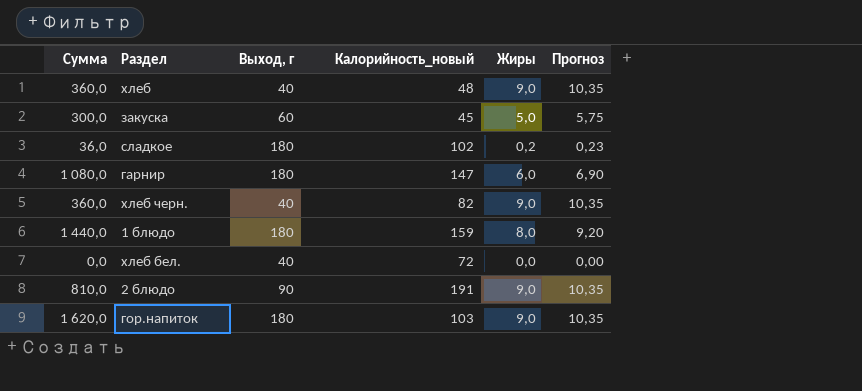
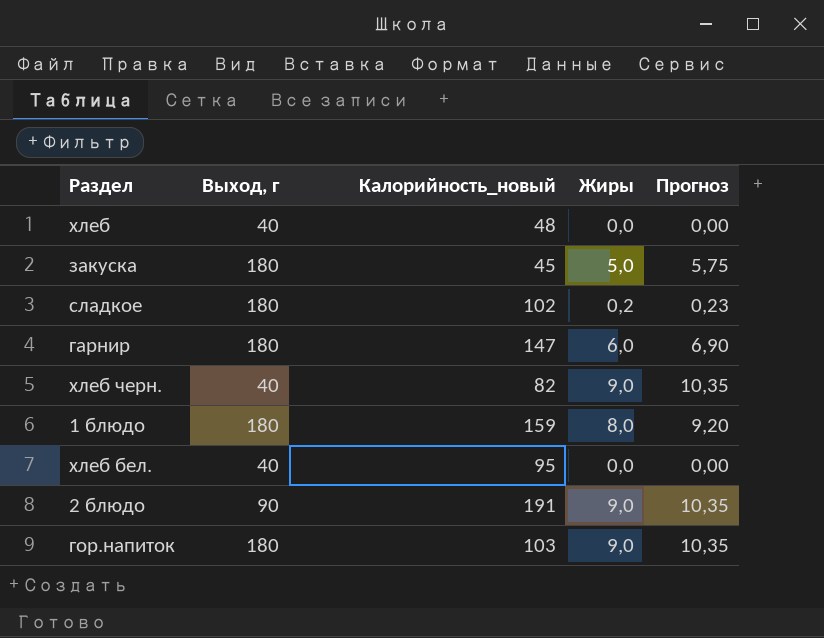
column Сумма | formula: [Выход, г] * [Жиры] -> none
хлеб | Жиры: 9,0 -> 0,0
хлеб | Прогноз: 10,35 -> 0,00
закуска | Выход, г: 60 -> 180
хлеб бел. | Калорийность_новый: 72 -> 95

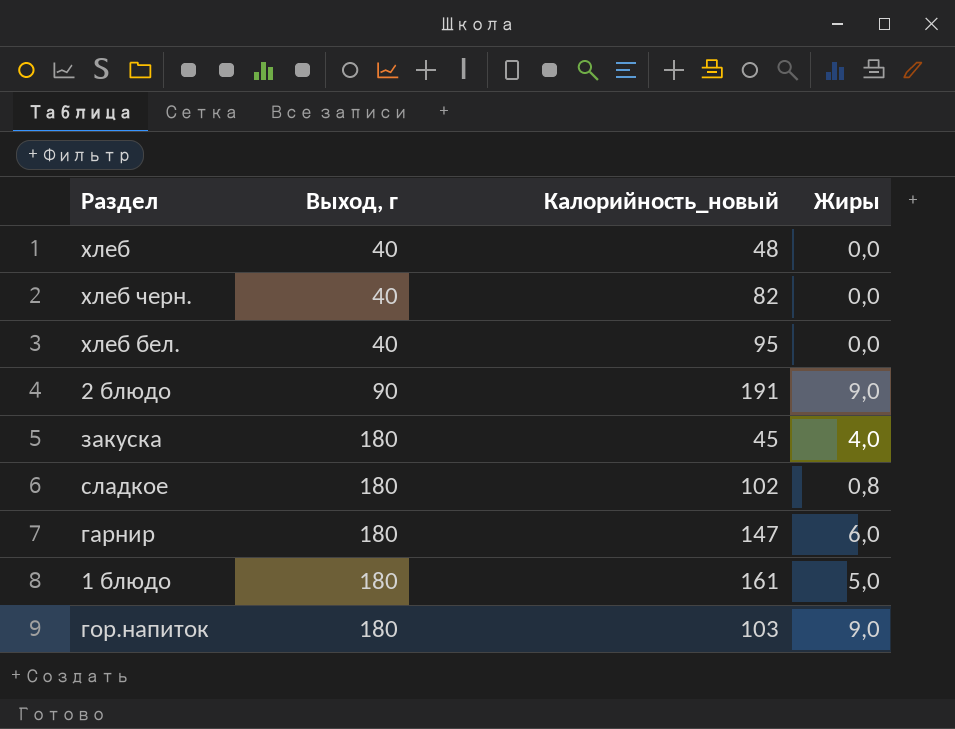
row order: none -> Выход, г ascending
column Прогноз | formula: [Жиры] * 1,15 -> none
хлеб черн. | Жиры: 9,0 -> 0,0
закуска | Жиры: 5,0 -> 4,0
сладкое | Жиры: 0,2 -> 0,8
1 блюдо | Калорийность_новый: 159 -> 161
1 блюдо | Жиры: 8,0 -> 5,0

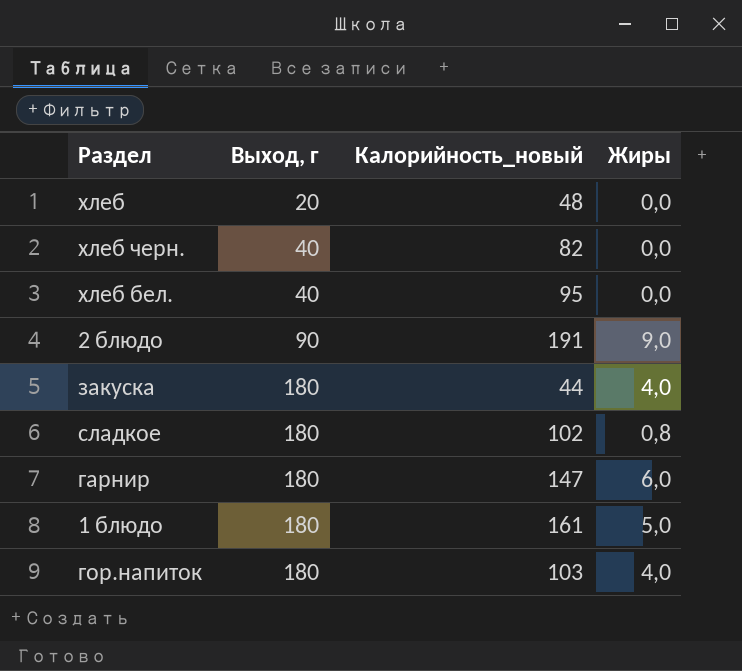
хлеб | Выход, г: 40 -> 20
закуска | Калорийность_новый: 45 -> 44
гор.напиток | Жиры: 9,0 -> 4,0

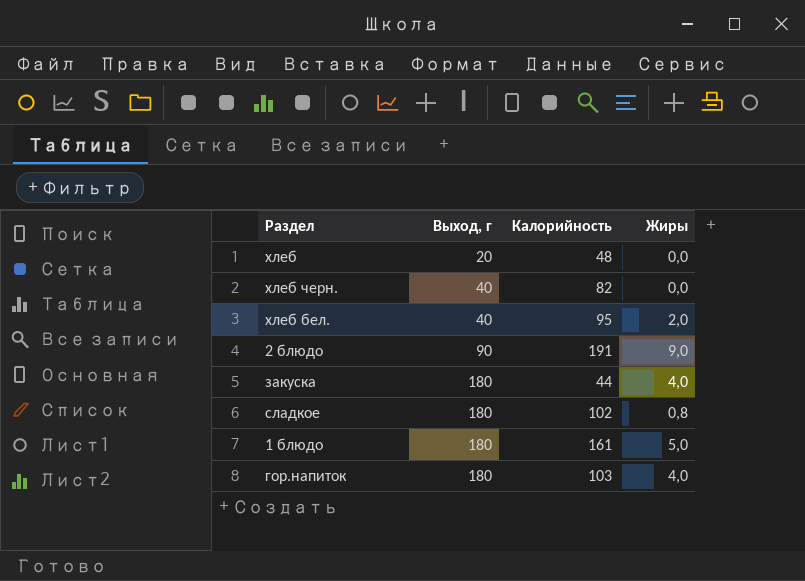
column name: Калорийность_новый -> Калорийность
row гарнир: 180 | 147 | 6,0 -> none
хлеб бел. | Жиры: 0,0 -> 2,0

